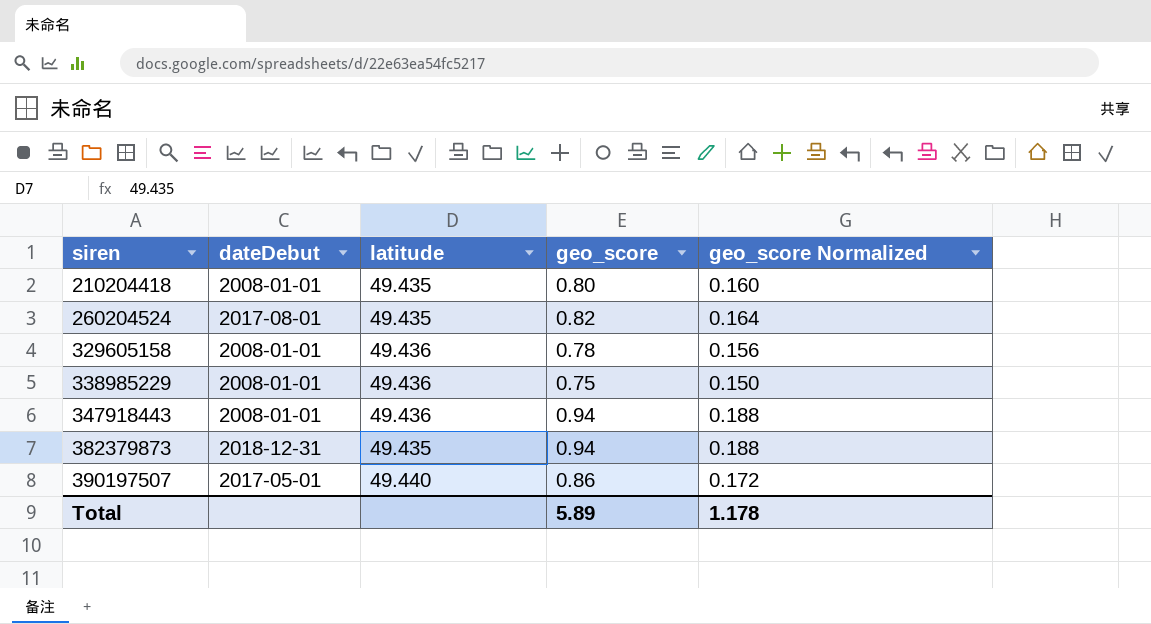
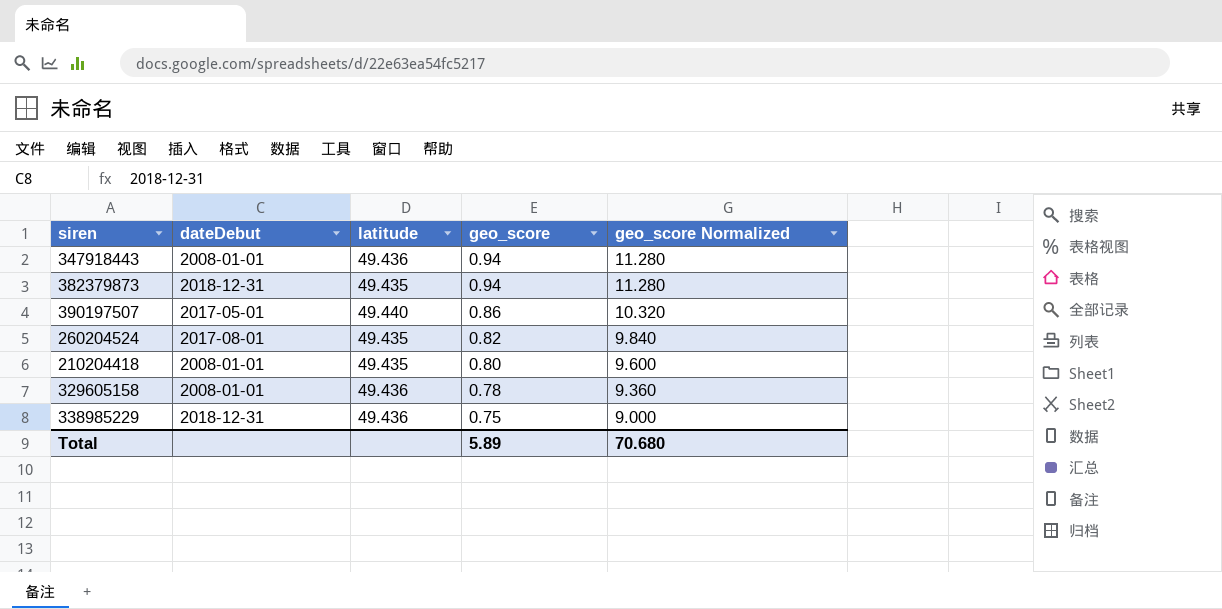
row order: siren ascending -> geo_score descending
column geo_score Normalized | formula: [geo_score] * 0.2 -> [geo_score] * 12
338985229 | dateDebut: 2008-01-01 -> 2018-12-31
Total | geo_score Normalized: 1.178 -> 70.680

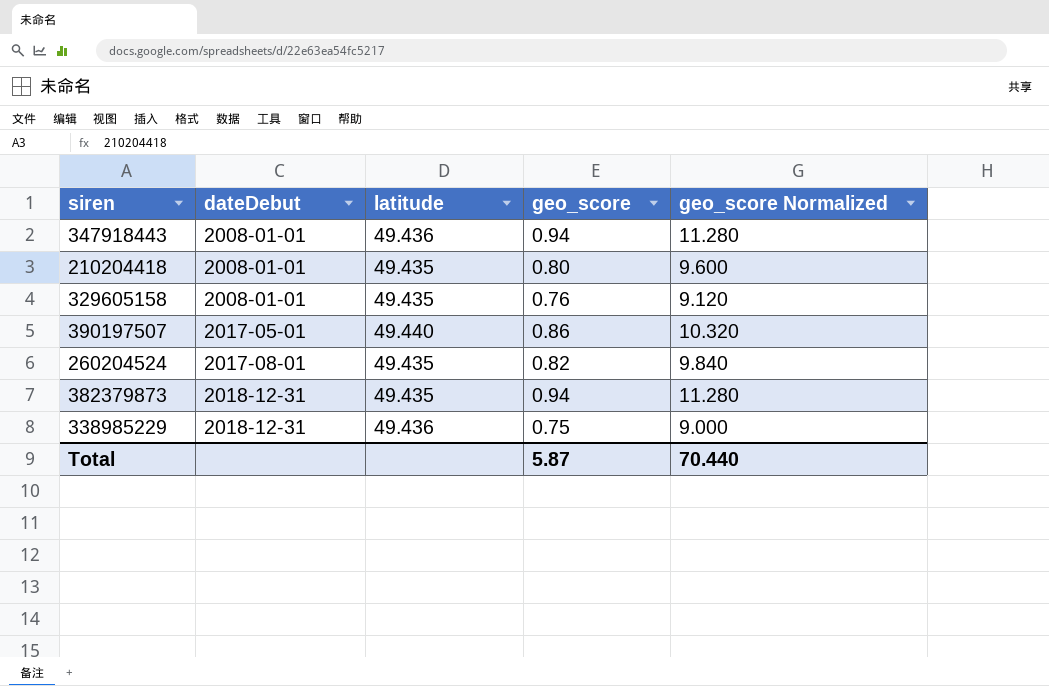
row order: geo_score descending -> dateDebut ascending
329605158 | latitude: 49.436 -> 49.435
329605158 | geo_score: 0.78 -> 0.76
329605158 | geo_score Normalized: 9.360 -> 9.120
Total | geo_score: 5.89 -> 5.87
Total | geo_score Normalized: 70.680 -> 70.440

